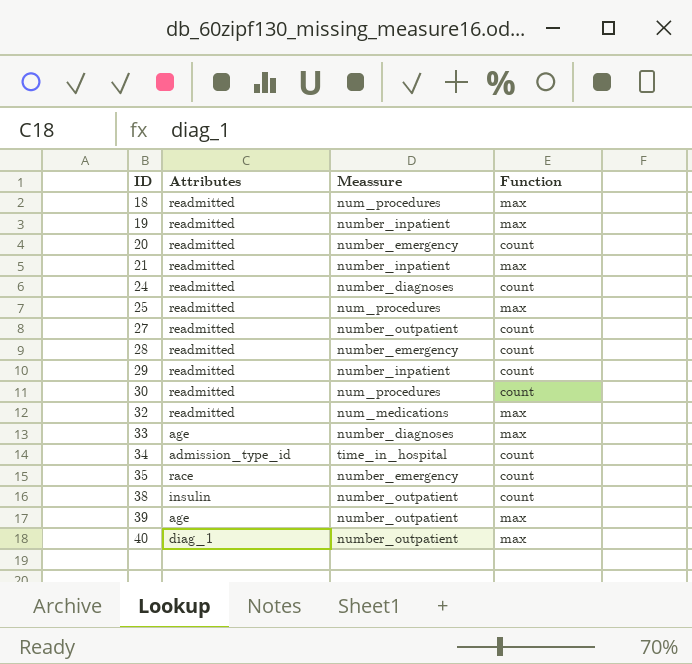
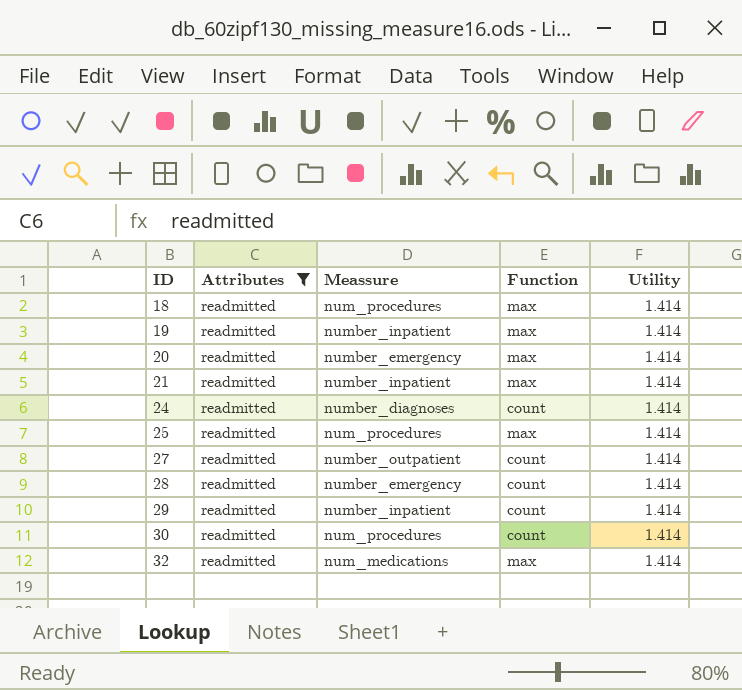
filter: none -> Attributes = readmitted
column Utility | position: none -> 5
20 | Function: count -> max

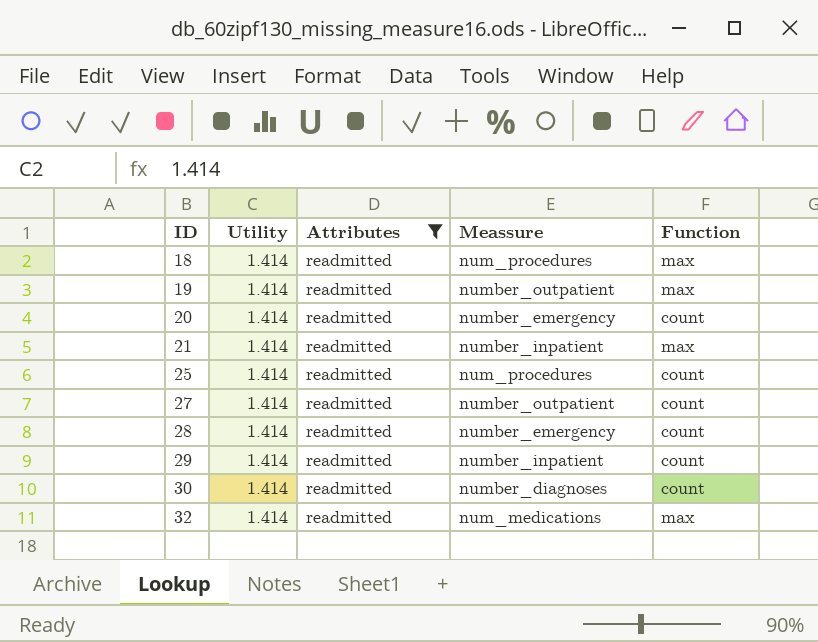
column Utility | position: 5 -> 2
row 24: readmitted | number_diagnoses | count | 1.414 -> none
19 | Meassure: number_inpatient -> number_outpatient
20 | Function: max -> count
25 | Function: max -> count
30 | Meassure: num_procedures -> number_diagnoses

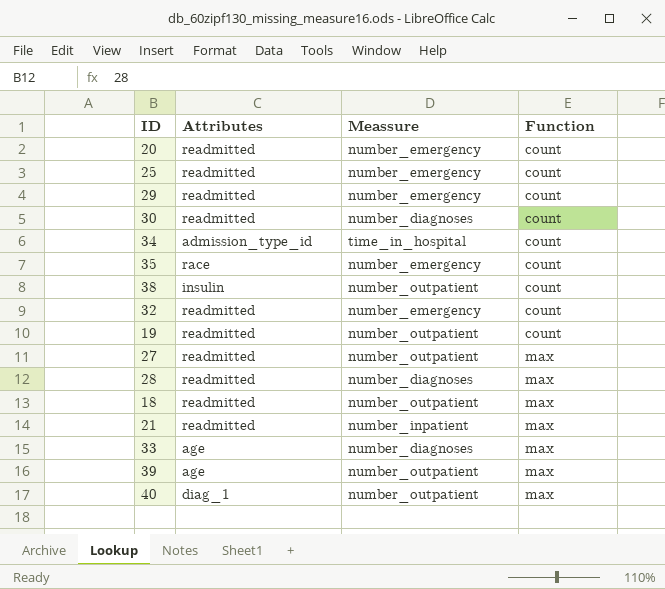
filter: Attributes = readmitted -> none
row order: ID ascending -> Function ascending
column Utility | position: 2 -> none
25 | Meassure: num_procedures -> number_emergency
29 | Meassure: number_inpatient -> number_emergency
32 | Meassure: num_medications -> number_emergency
32 | Function: max -> count
19 | Function: max -> count
27 | Function: count -> max
28 | Meassure: number_emergency -> number_diagnoses
28 | Function: count -> max
18 | Meassure: num_procedures -> number_outpatient

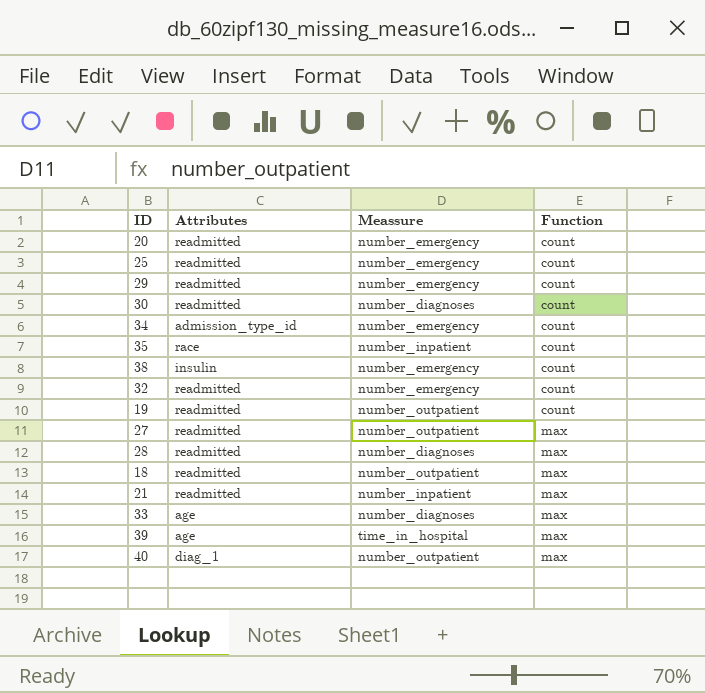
34 | Meassure: time_in_hospital -> number_emergency
35 | Meassure: number_emergency -> number_inpatient
38 | Meassure: number_outpatient -> number_emergency
39 | Meassure: number_outpatient -> time_in_hospital

